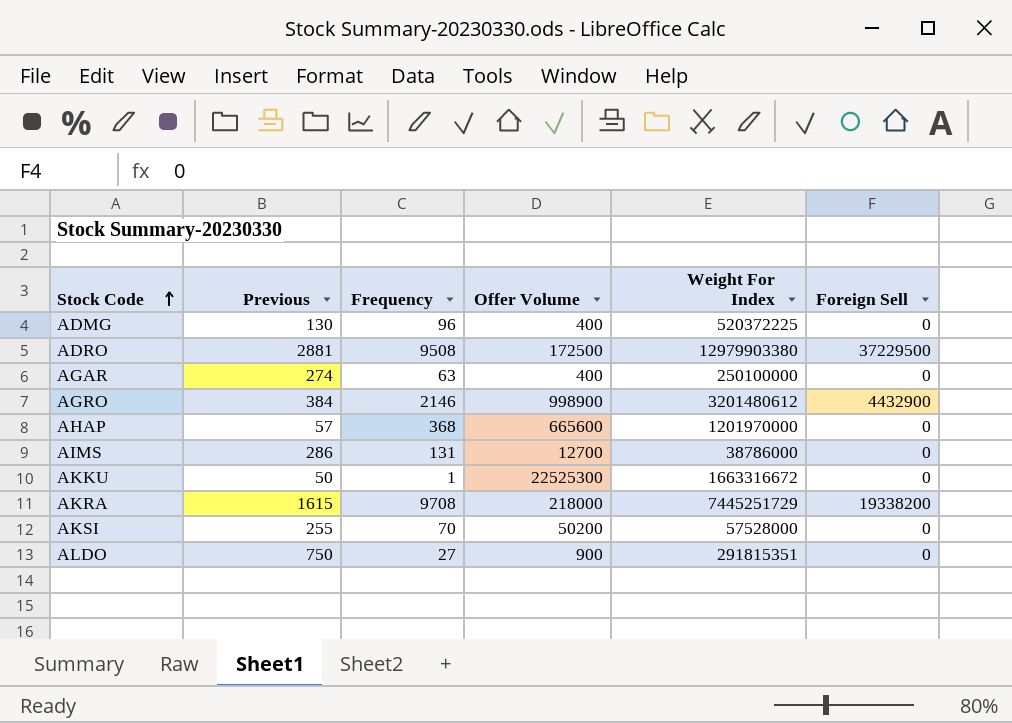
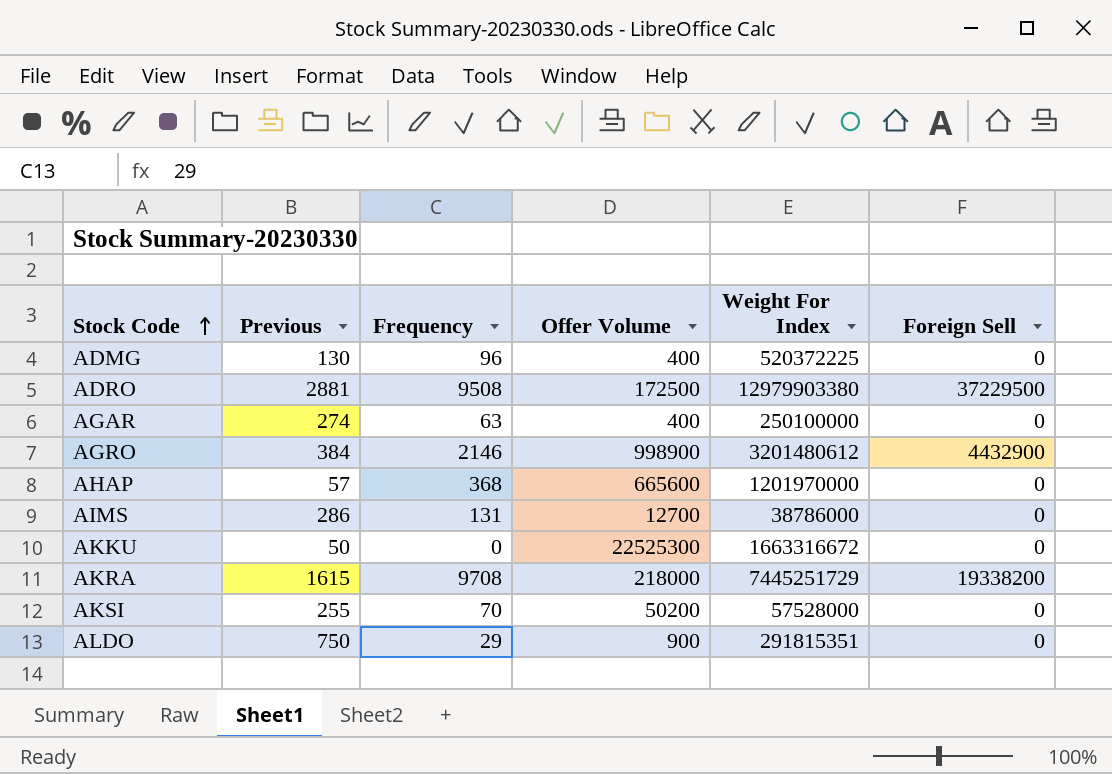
AKKU | Frequency: 1 -> 0
ALDO | Frequency: 27 -> 29

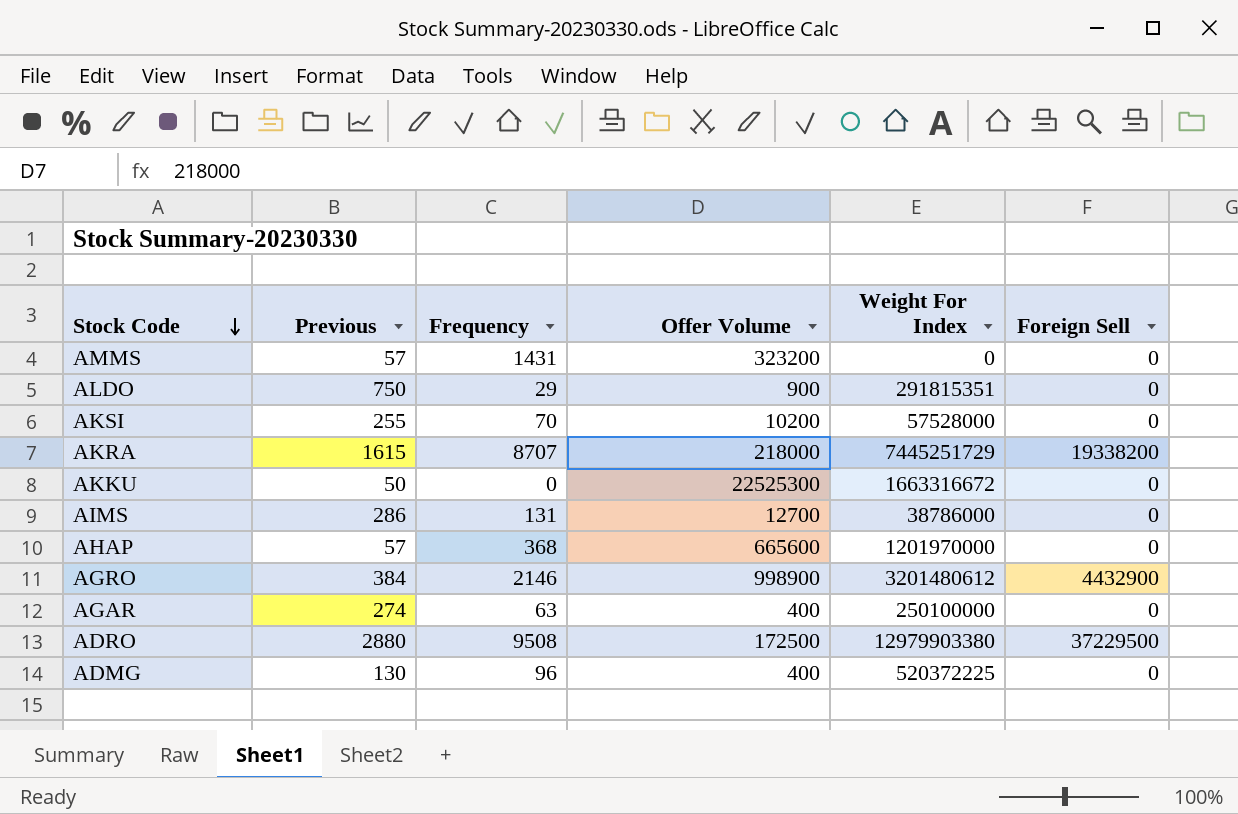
row order: Stock Code ascending -> Stock Code descending
row AMMS: none -> 57 | 1431 | 323200 | 0 | 0
AKSI | Offer Volume: 50200 -> 10200
AKRA | Frequency: 9708 -> 8707
ADRO | Previous: 2881 -> 2880

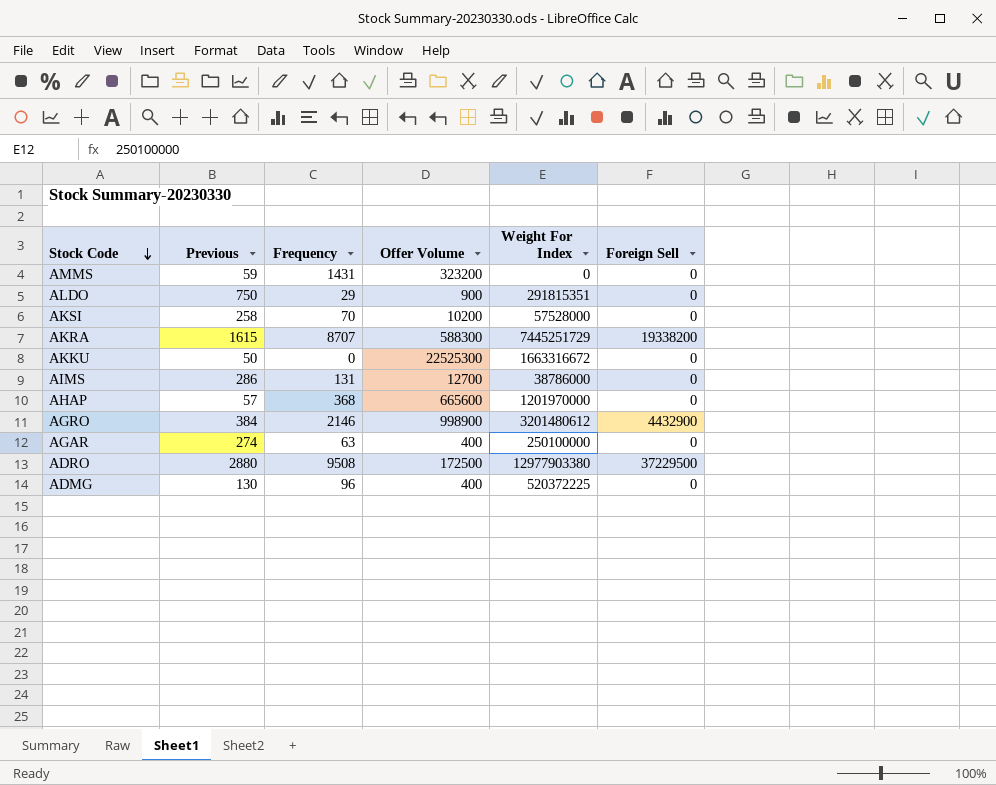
AMMS | Previous: 57 -> 59
AKSI | Previous: 255 -> 258
AKRA | Offer Volume: 218000 -> 588300
ADRO | Weight For Index: 12979903380 -> 12977903380

